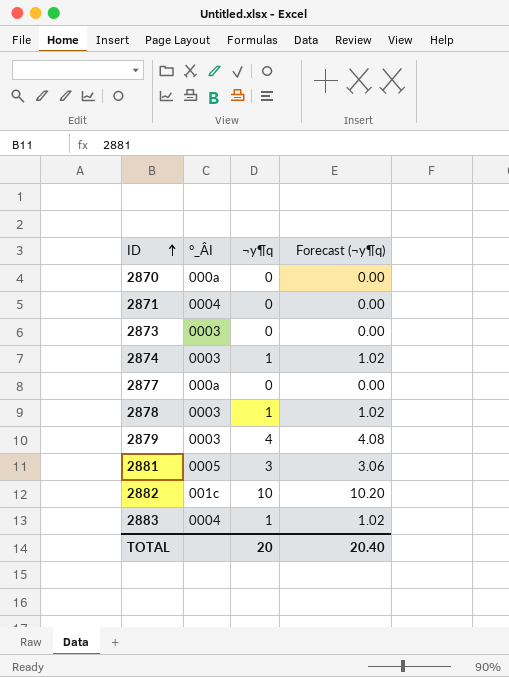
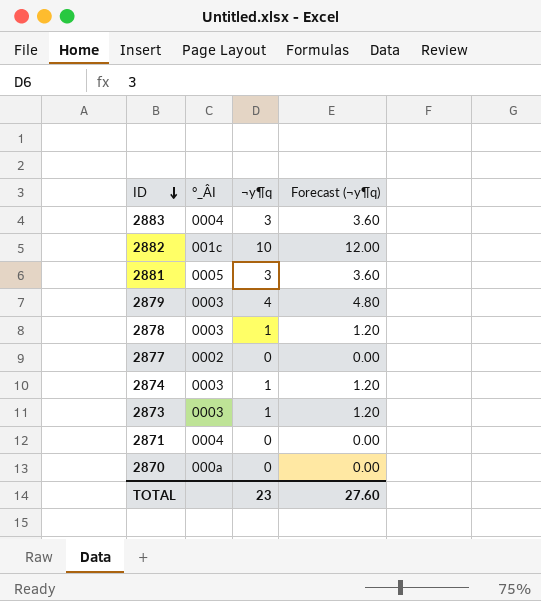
row order: ID ascending -> ID descending
column Forecast (¬y¶q) | formula: [¬y¶q] * 1.02 -> [¬y¶q] * 1.2
2883 | ¬y¶q: 1 -> 3
2877 | °_ÂI: 000a -> 0002
2873 | ¬y¶q: 0 -> 1
TOTAL | ¬y¶q: 20 -> 23
TOTAL | Forecast (¬y¶q): 20.40 -> 27.60

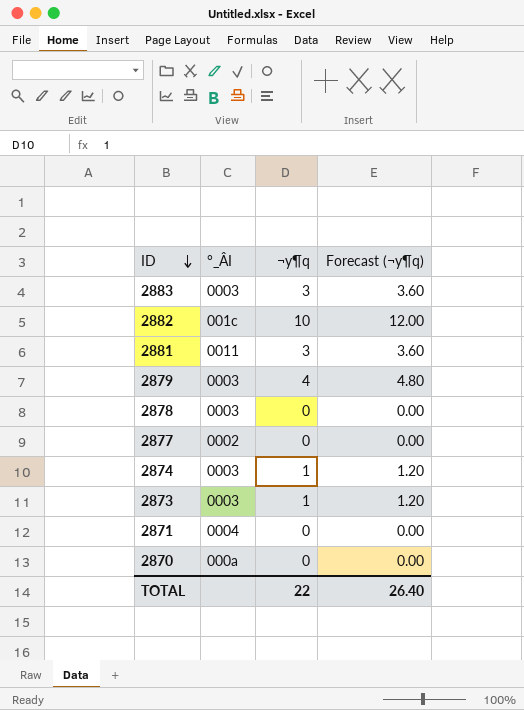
2883 | °_ÂI: 0004 -> 0003
2881 | °_ÂI: 0005 -> 0011
2878 | ¬y¶q: 1 -> 0
2878 | Forecast (¬y¶q): 1.20 -> 0.00
TOTAL | ¬y¶q: 23 -> 22
TOTAL | Forecast (¬y¶q): 27.60 -> 26.40

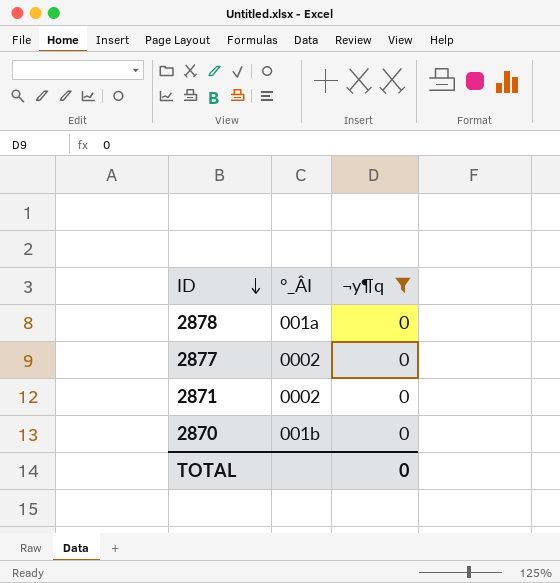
filter: none -> ¬y¶q = 0
column Forecast (¬y¶q) | formula: [¬y¶q] * 1.2 -> none
2878 | °_ÂI: 0003 -> 001a
2871 | °_ÂI: 0004 -> 0002
2870 | °_ÂI: 000a -> 001b
TOTAL | ¬y¶q: 22 -> 0

